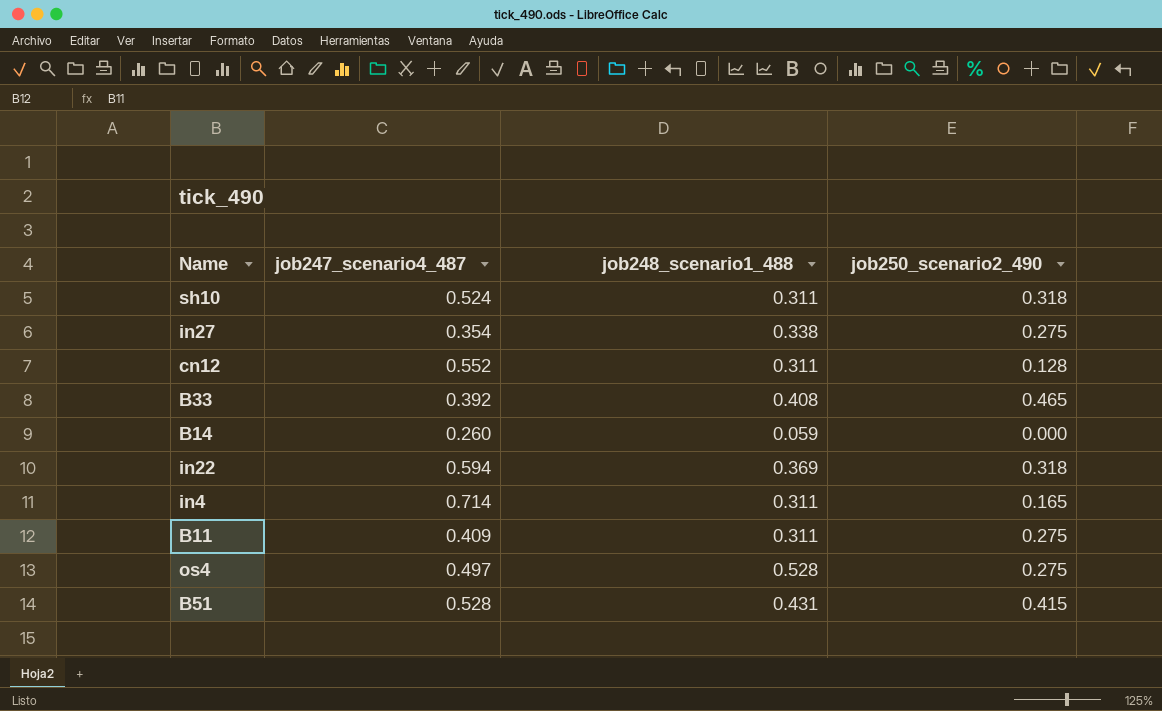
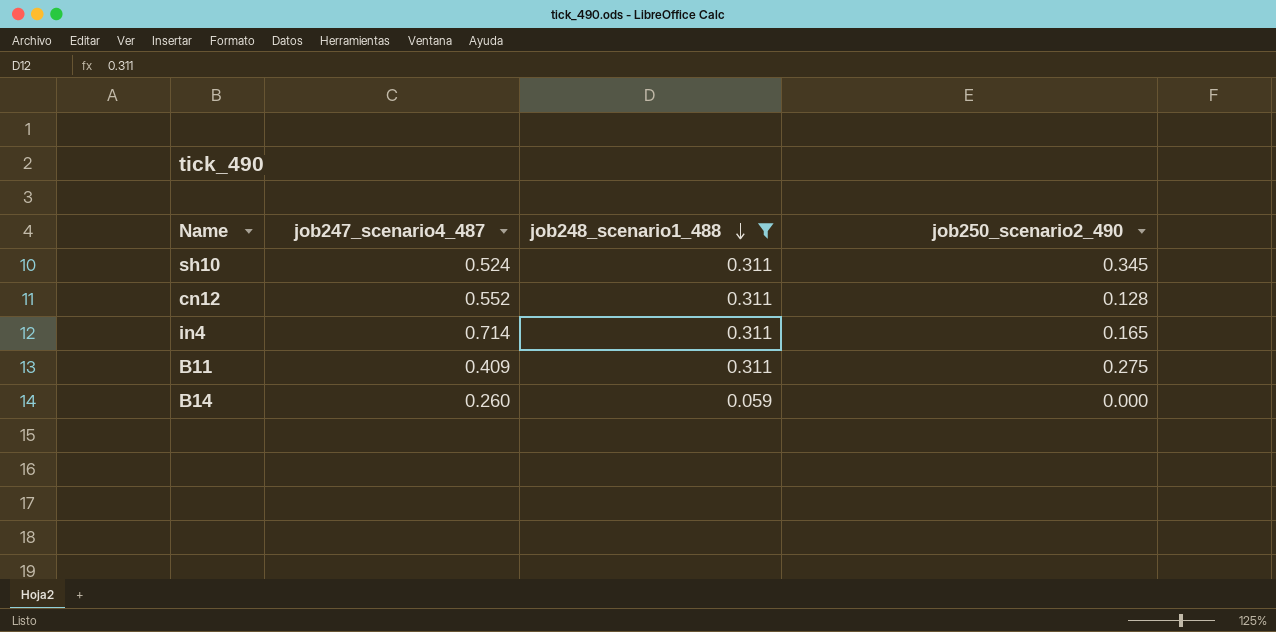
filter: none -> job248_scenario1_488 <= 0.311
row order: none -> job248_scenario1_488 descending
sh10 | job250_scenario2_490: 0.318 -> 0.345

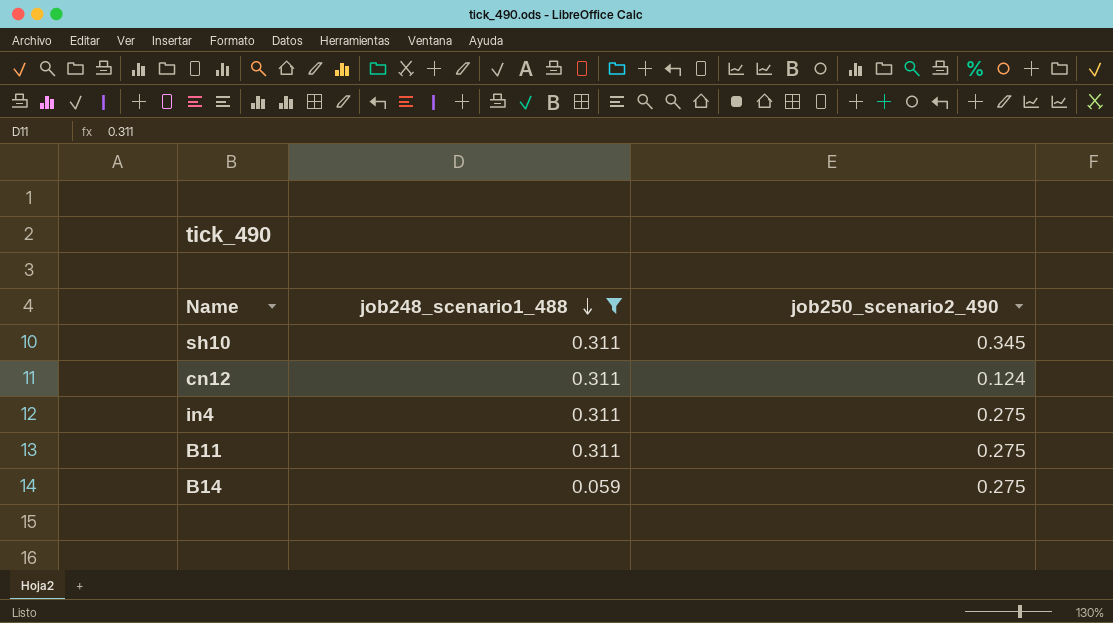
column job247_scenario4_487 | position: 2 -> none
cn12 | job250_scenario2_490: 0.128 -> 0.124
in4 | job250_scenario2_490: 0.165 -> 0.275
B14 | job250_scenario2_490: 0.000 -> 0.275

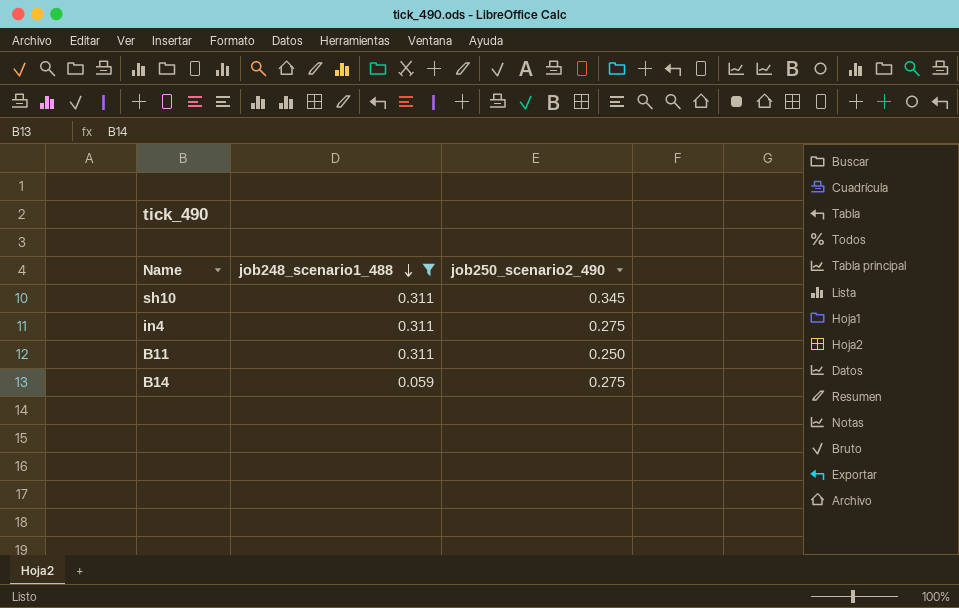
row cn12: 0.311 | 0.124 -> none
B11 | job250_scenario2_490: 0.275 -> 0.250

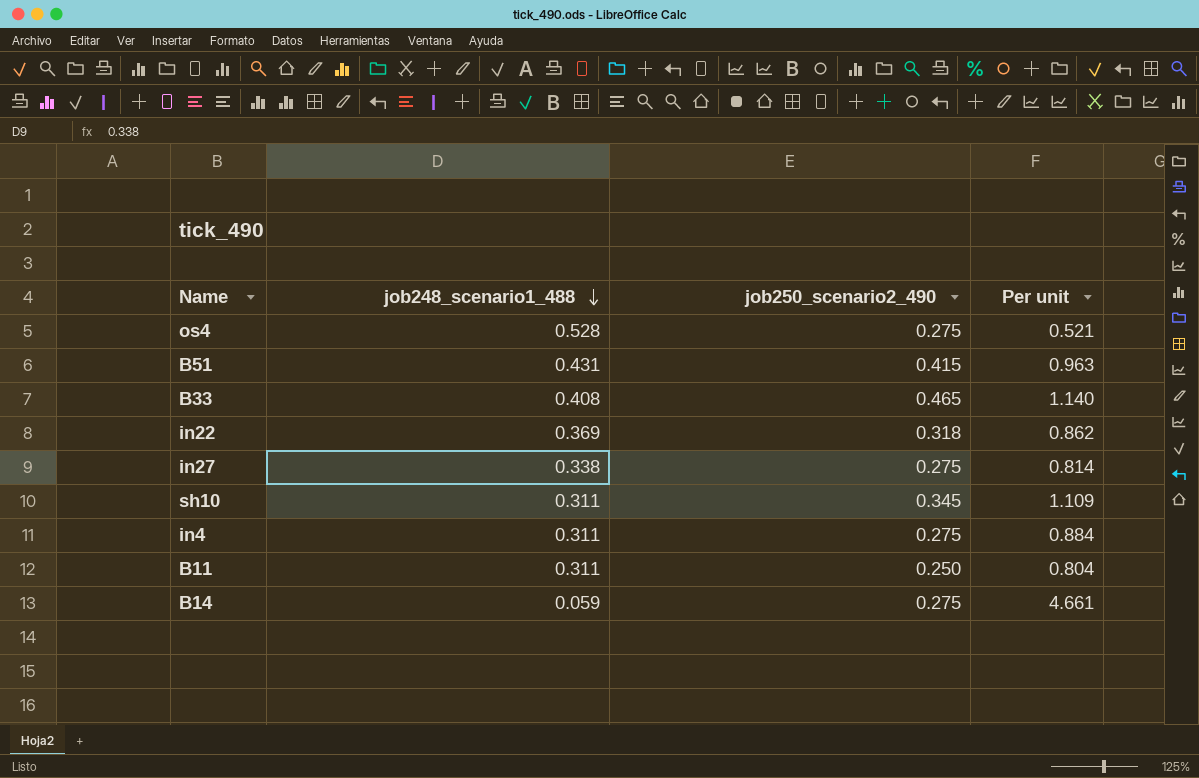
filter: job248_scenario1_488 <= 0.311 -> none
column Per unit | formula: none -> [job250_scenario2_490] / [job248_scenario1_488]

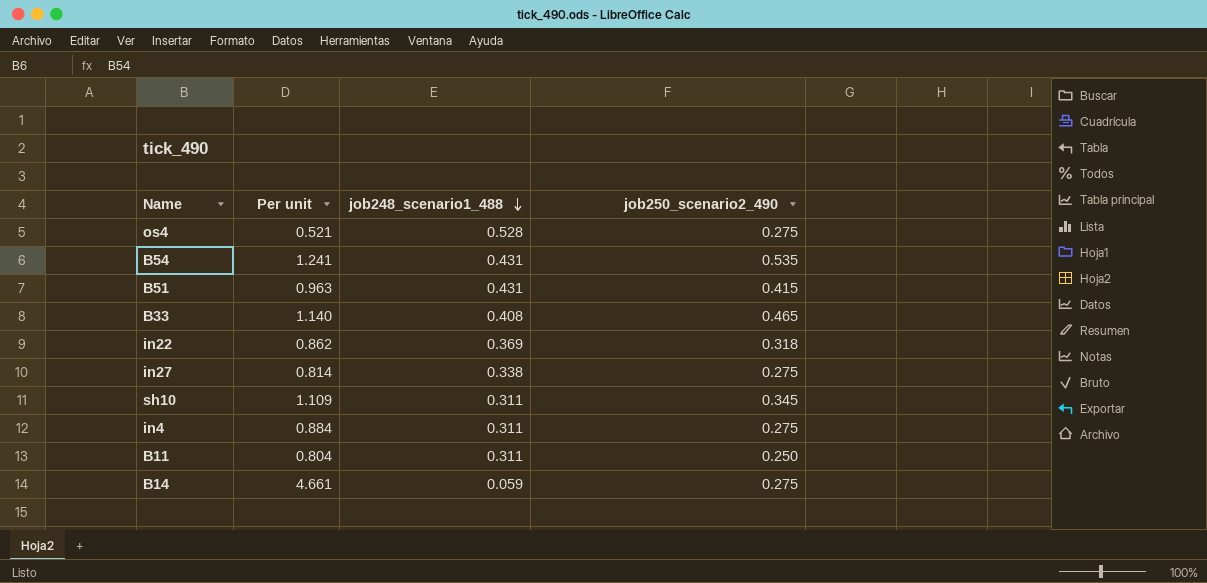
column Per unit | position: 4 -> 2
row B54: none -> 1.241 | 0.431 | 0.535

